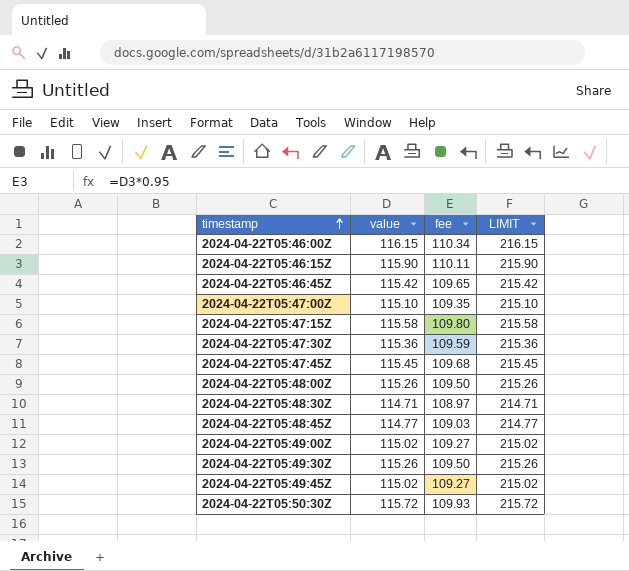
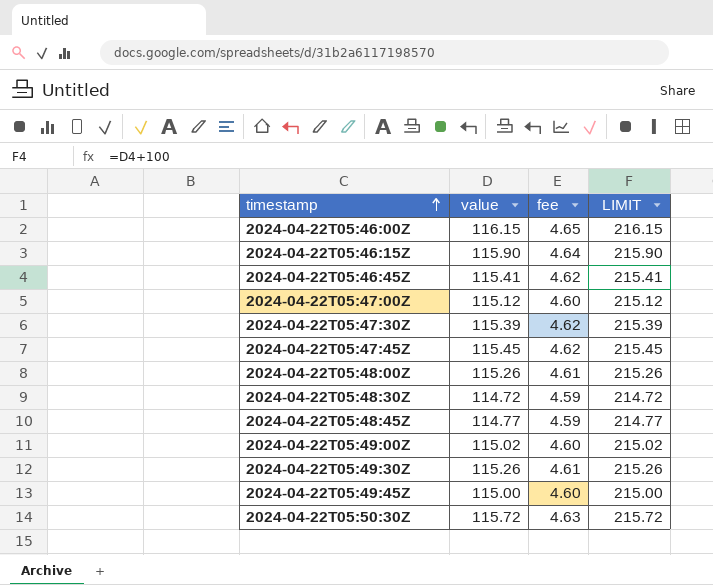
column fee | formula: [value] * 0.95 -> [value] * 0.04
row 2024-04-22T05:47:15Z: 115.58 | 109.80 | 215.58 -> none
2024-04-22T05:46:45Z | value: 115.42 -> 115.41
2024-04-22T05:46:45Z | LIMIT: 215.42 -> 215.41
2024-04-22T05:47:00Z | value: 115.10 -> 115.12
2024-04-22T05:47:00Z | LIMIT: 215.10 -> 215.12
2024-04-22T05:47:30Z | value: 115.36 -> 115.39
2024-04-22T05:47:30Z | LIMIT: 215.36 -> 215.39
2024-04-22T05:48:30Z | value: 114.71 -> 114.72
2024-04-22T05:48:30Z | LIMIT: 214.71 -> 214.72
2024-04-22T05:49:45Z | value: 115.02 -> 115.00
2024-04-22T05:49:45Z | LIMIT: 215.02 -> 215.00

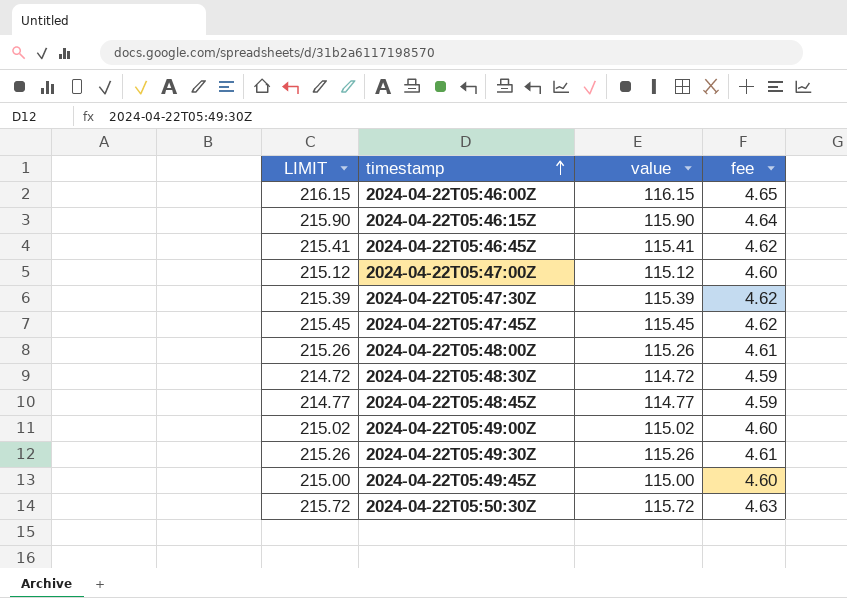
column LIMIT | position: 4 -> 1

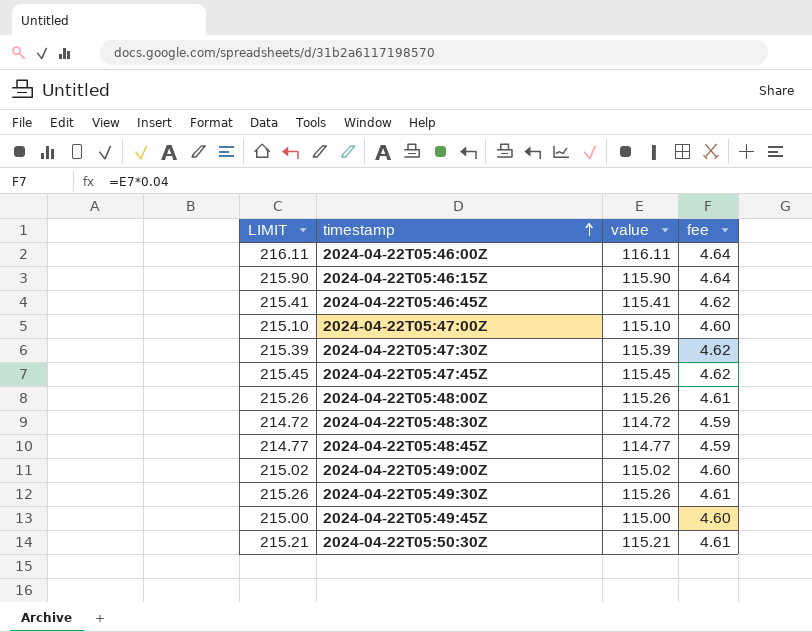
2024-04-22T05:46:00Z | LIMIT: 216.15 -> 216.11
2024-04-22T05:46:00Z | value: 116.15 -> 116.11
2024-04-22T05:46:00Z | fee: 4.65 -> 4.64
2024-04-22T05:47:00Z | LIMIT: 215.12 -> 215.10
2024-04-22T05:47:00Z | value: 115.12 -> 115.10
2024-04-22T05:50:30Z | LIMIT: 215.72 -> 215.21
2024-04-22T05:50:30Z | value: 115.72 -> 115.21
2024-04-22T05:50:30Z | fee: 4.63 -> 4.61

